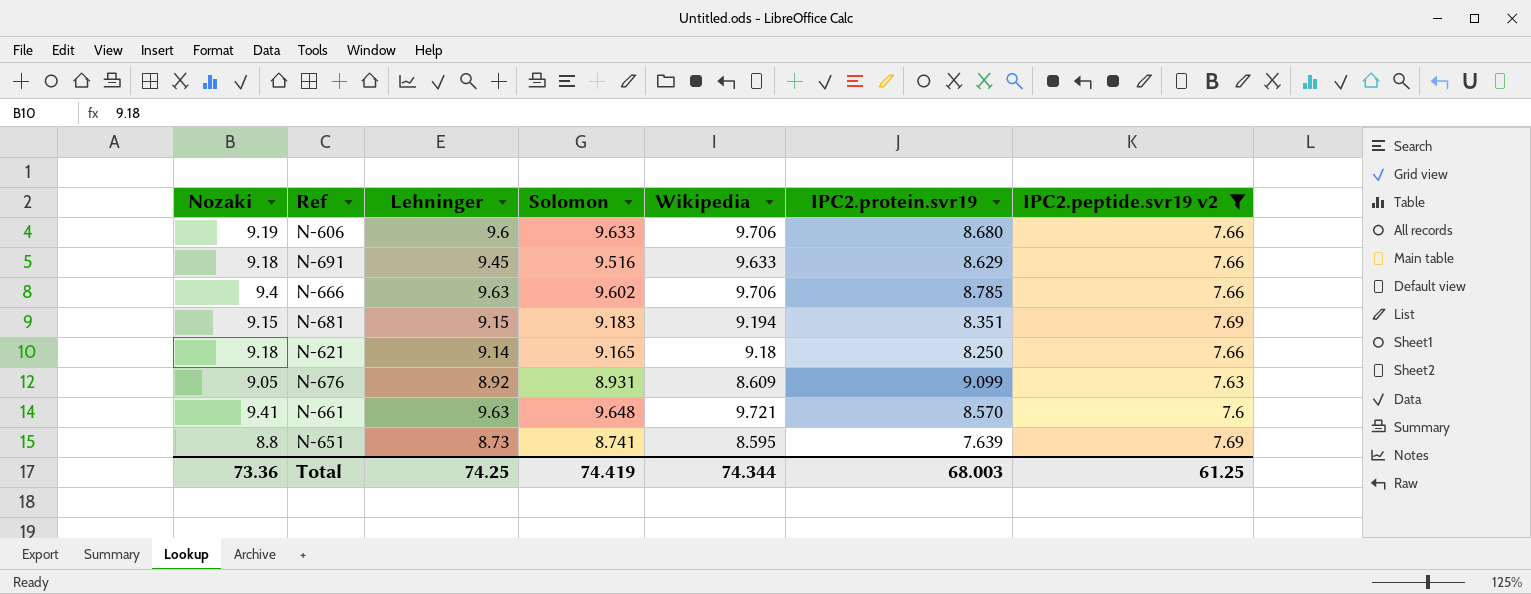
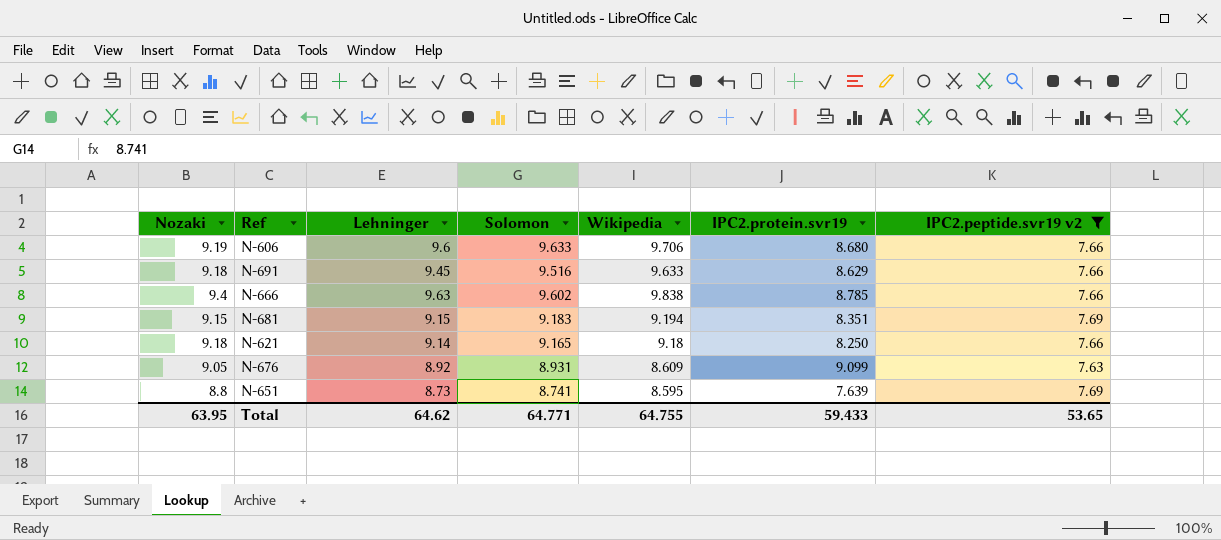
row N-661: 9.41 | 9.63 | 9.648 | 9.721 | 8.570 | 7.6 -> none
N-666 | Wikipedia: 9.706 -> 9.838
Total | Nozaki: 73.36 -> 63.95
Total | Lehninger: 74.25 -> 64.62
Total | Solomon: 74.419 -> 64.771
Total | Wikipedia: 74.344 -> 64.755
Total | IPC2.protein.svr19: 68.003 -> 59.433
Total | IPC2.peptide.svr19 v2: 61.25 -> 53.65

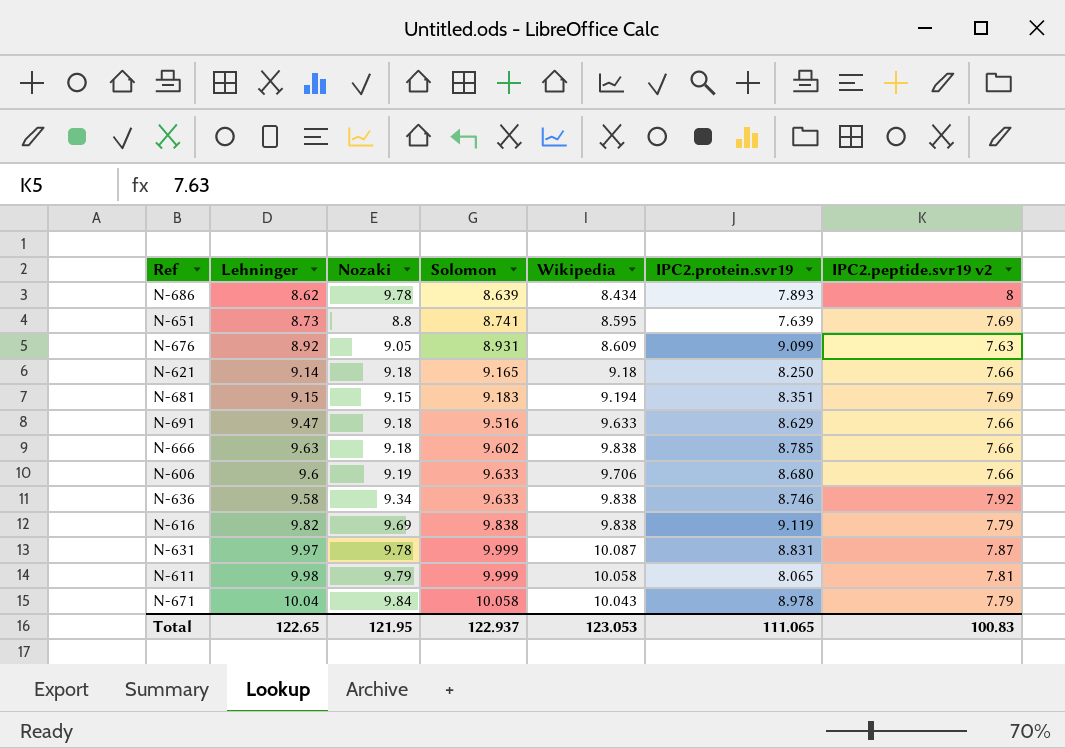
filter: IPC2.peptide.svr19 v2 <= 7.69 -> none
row order: none -> Solomon ascending
column Nozaki | position: 1 -> 3
N-691 | Lehninger: 9.45 -> 9.47
N-666 | Nozaki: 9.4 -> 9.18
Total | Lehninger: 64.62 -> 122.65
Total | Nozaki: 63.95 -> 121.95
Total | Solomon: 64.771 -> 122.937
Total | Wikipedia: 64.755 -> 123.053
Total | IPC2.protein.svr19: 59.433 -> 111.065
Total | IPC2.peptide.svr19 v2: 53.65 -> 100.83

